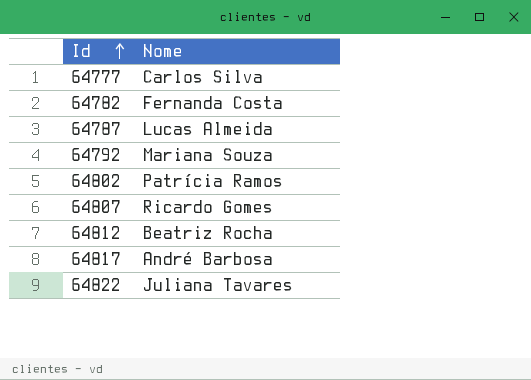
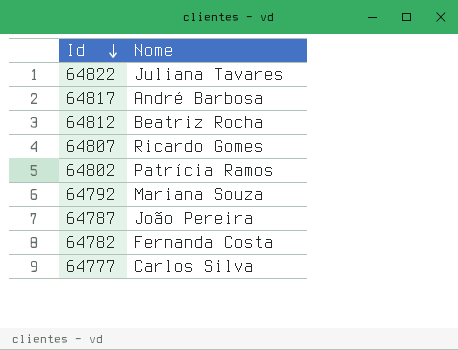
row order: Id ascending -> Id descending
64787 | Nome: Lucas Almeida -> João Pereira

